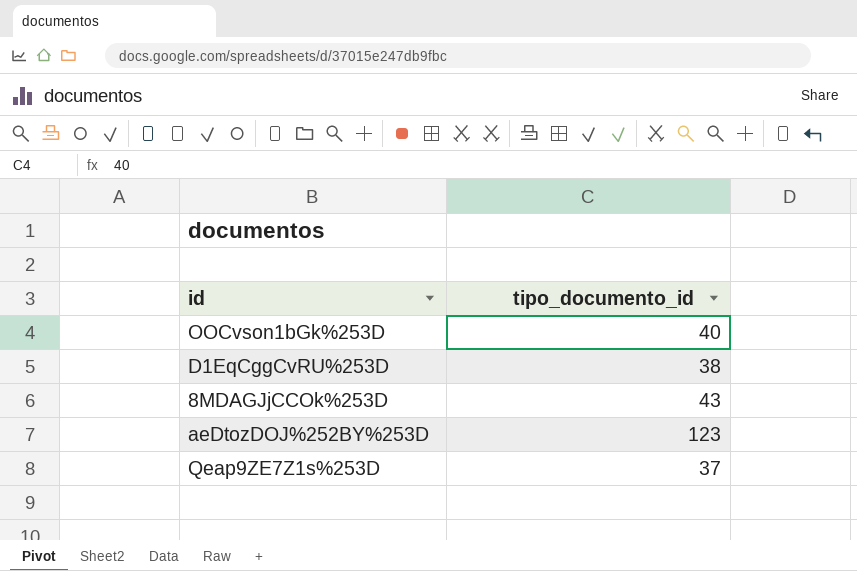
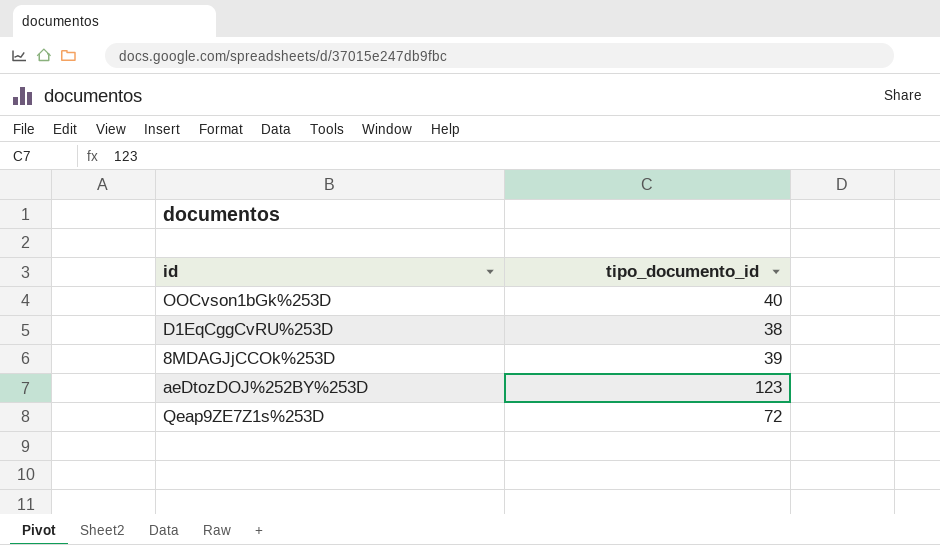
8MDAGJjCCOk%253D | tipo_documento_id: 43 -> 39
Qeap9ZE7Z1s%253D | tipo_documento_id: 37 -> 72

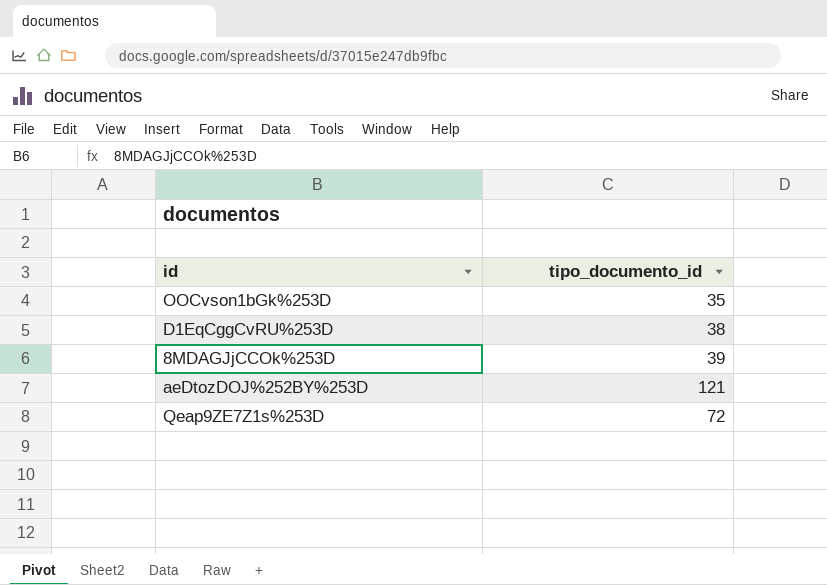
OOCvson1bGk%253D | tipo_documento_id: 40 -> 35
aeDtozDOJ%252BY%253D | tipo_documento_id: 123 -> 121

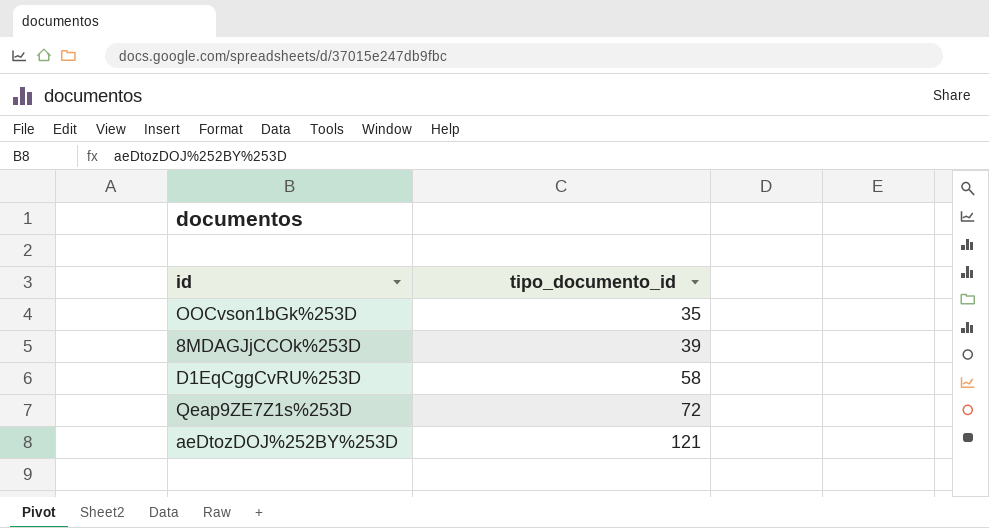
row order: none -> tipo_documento_id ascending
D1EqCggCvRU%253D | tipo_documento_id: 38 -> 58

